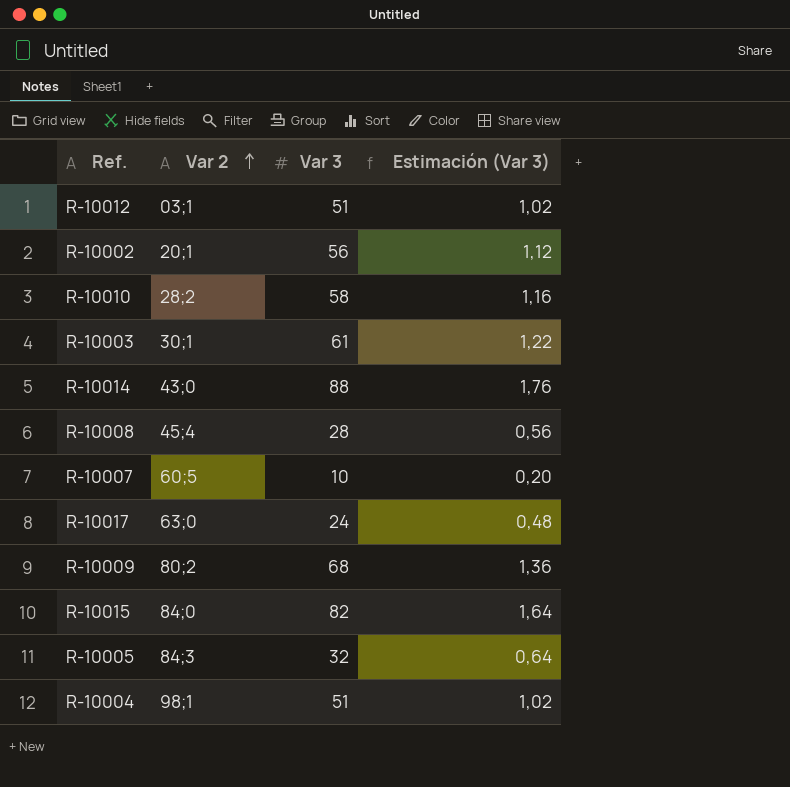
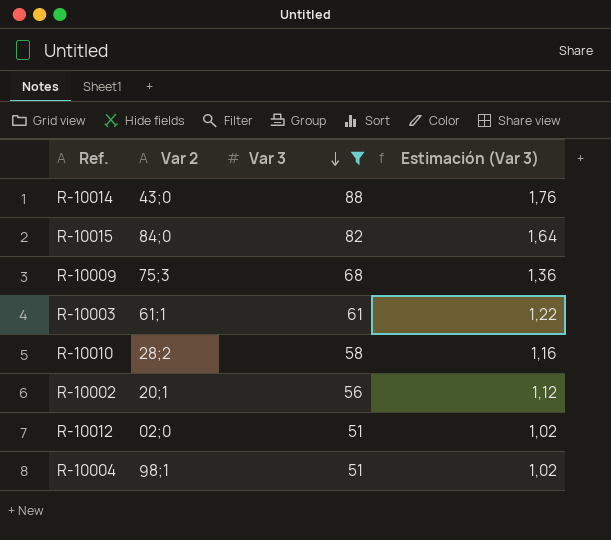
filter: none -> Var 3 >= 51
row order: Var 2 ascending -> Var 3 descending
R-10009 | Var 2: 80;2 -> 75;3
R-10003 | Var 2: 30;1 -> 61;1
R-10012 | Var 2: 03;1 -> 02;0

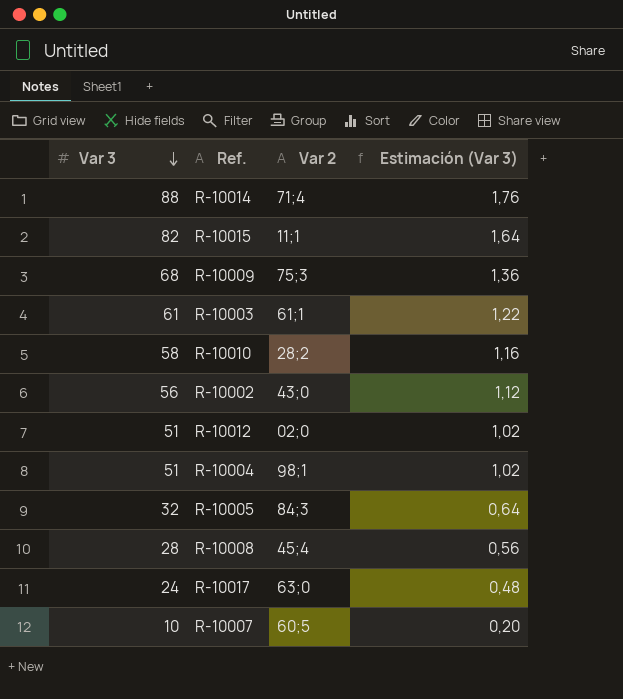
filter: Var 3 >= 51 -> none
column Var 3 | position: 3 -> 1
R-10014 | Var 2: 43;0 -> 71;4
R-10015 | Var 2: 84;0 -> 11;1
R-10002 | Var 2: 20;1 -> 43;0

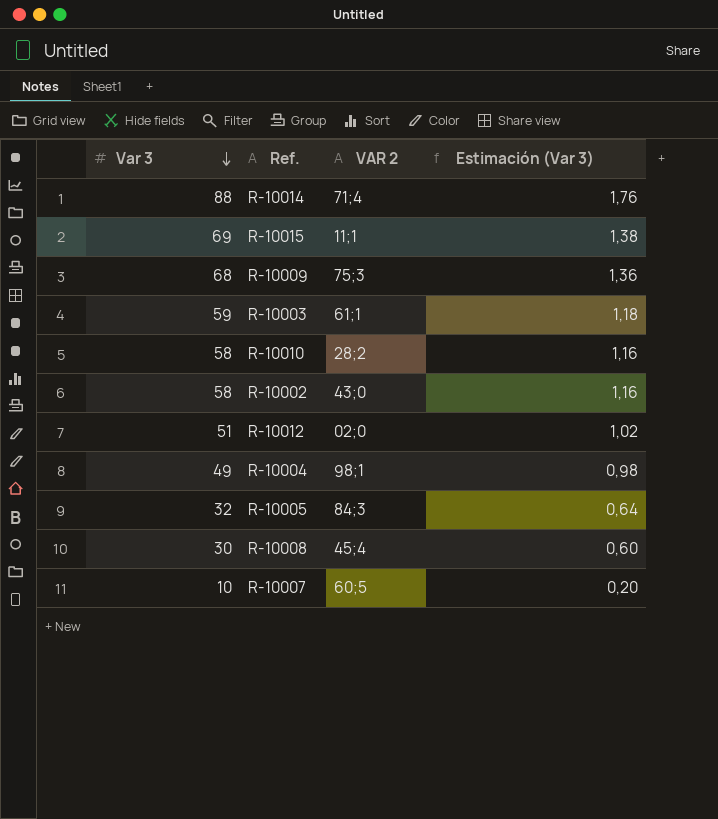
column name: Var 2 -> VAR 2
row R-10017: 24 | 63;0 | 0,48 -> none
R-10015 | Var 3: 82 -> 69
R-10015 | Estimación (Var 3): 1,64 -> 1,38
R-10003 | Var 3: 61 -> 59
R-10003 | Estimación (Var 3): 1,22 -> 1,18
R-10002 | Var 3: 56 -> 58
R-10002 | Estimación (Var 3): 1,12 -> 1,16
R-10004 | Var 3: 51 -> 49
R-10004 | Estimación (Var 3): 1,02 -> 0,98
R-10008 | Var 3: 28 -> 30
R-10008 | Estimación (Var 3): 0,56 -> 0,60

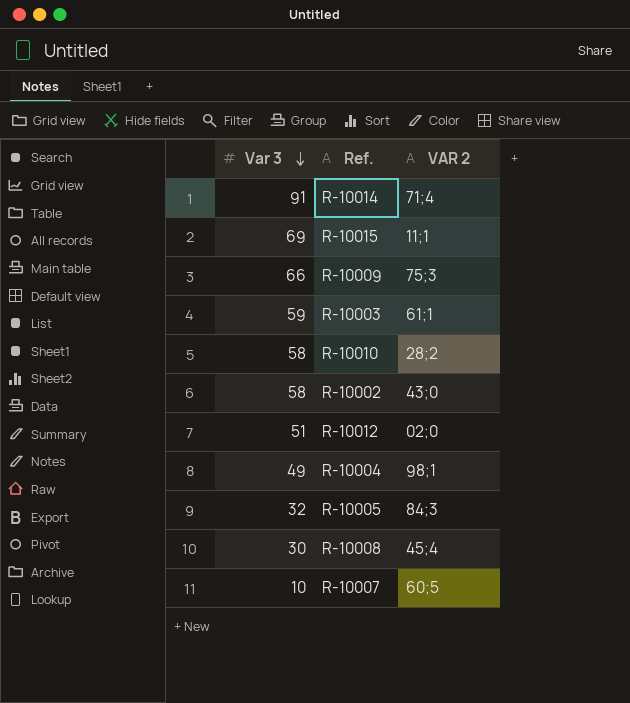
column Estimación (Var 3) | formula: [Var 3] * 0,02 -> none
R-10014 | Var 3: 88 -> 91
R-10009 | Var 3: 68 -> 66

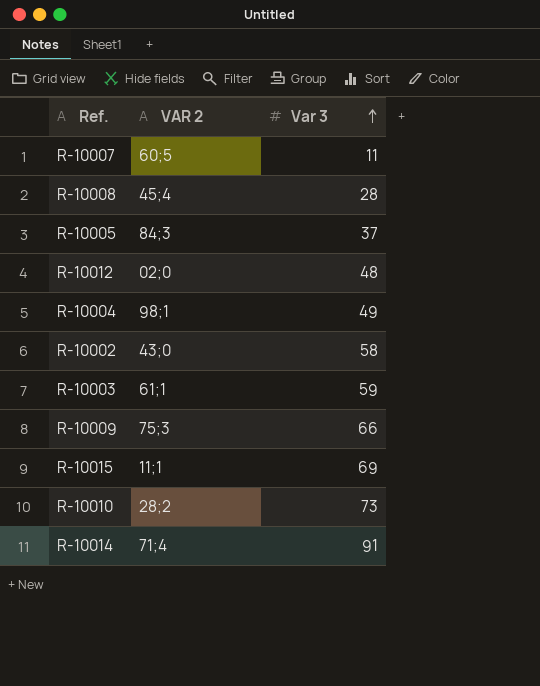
row order: Var 3 descending -> Var 3 ascending
column Var 3 | position: 1 -> 3
R-10007 | Var 3: 10 -> 11
R-10008 | Var 3: 30 -> 28
R-10005 | Var 3: 32 -> 37
R-10012 | Var 3: 51 -> 48
R-10010 | Var 3: 58 -> 73

